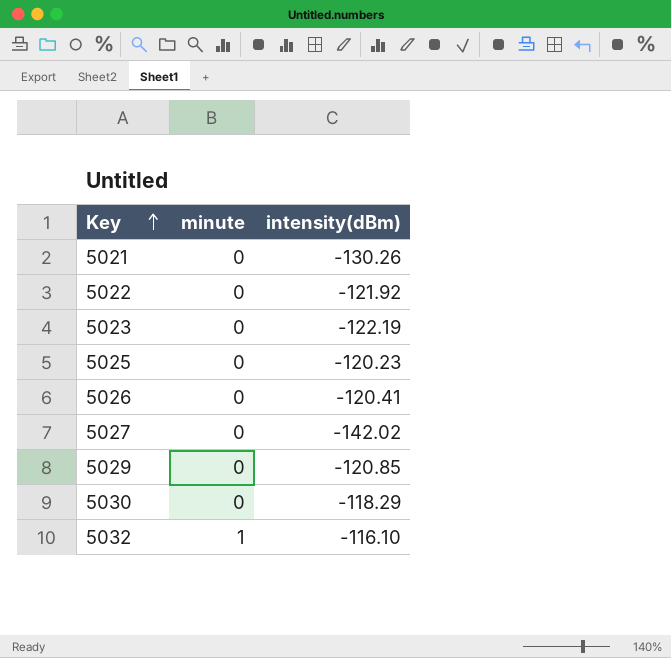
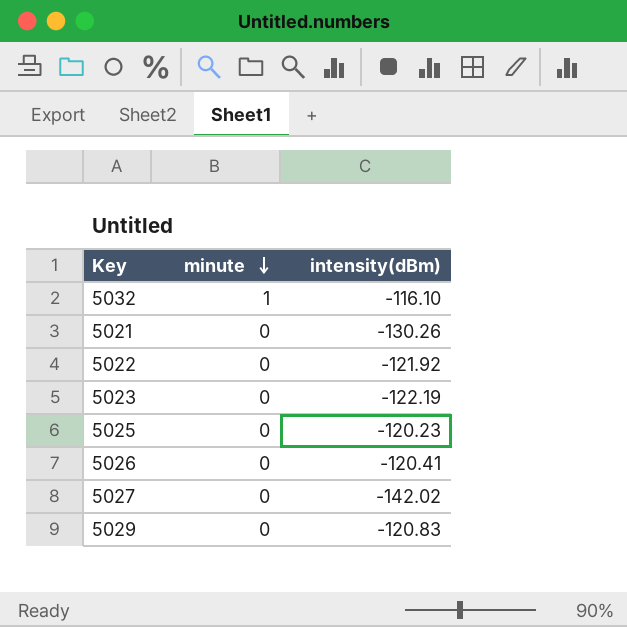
row order: Key ascending -> minute descending
row 5030: 0 | -118.29 -> none
5029 | intensity(dBm): -120.85 -> -120.83

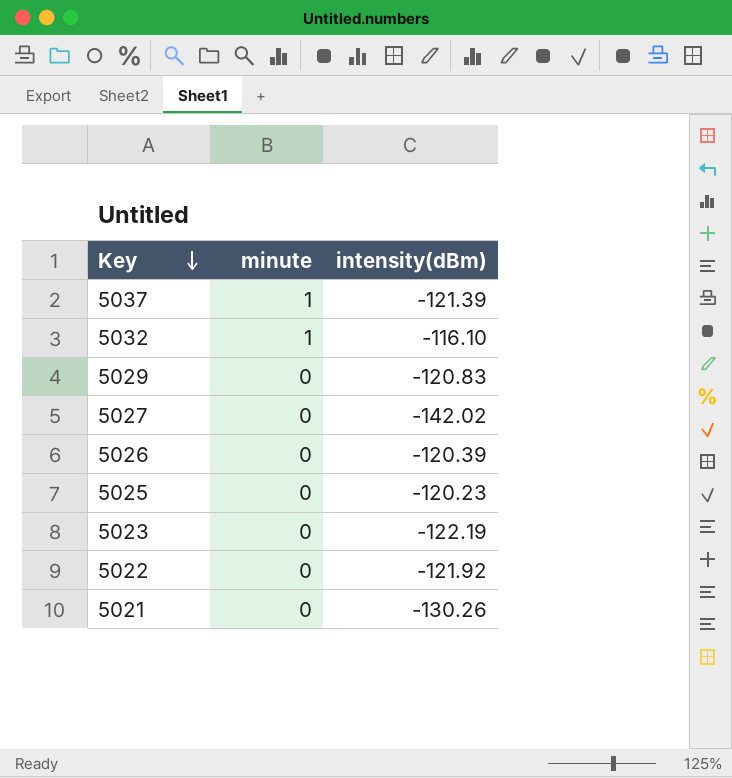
row order: minute descending -> Key descending
row 5037: none -> 1 | -121.39
5026 | intensity(dBm): -120.41 -> -120.39

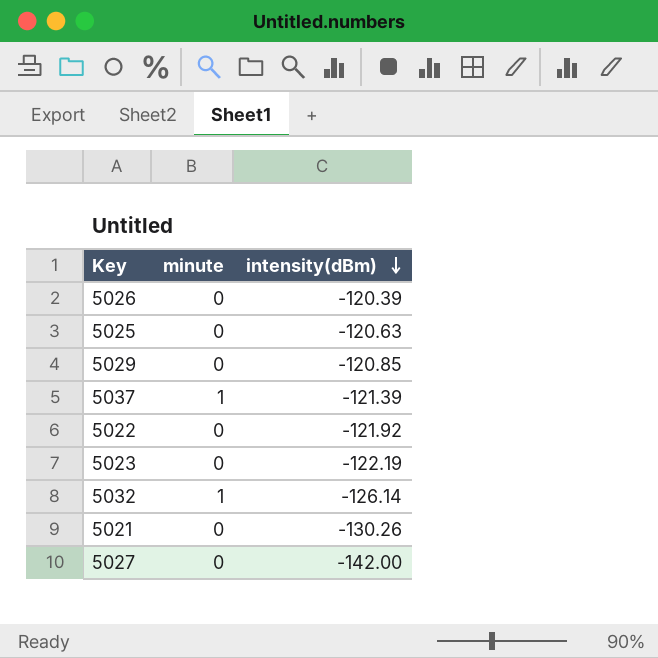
row order: Key descending -> intensity(dBm) descending
5025 | intensity(dBm): -120.23 -> -120.63
5029 | intensity(dBm): -120.83 -> -120.85
5032 | intensity(dBm): -116.10 -> -126.14
5027 | intensity(dBm): -142.02 -> -142.00

